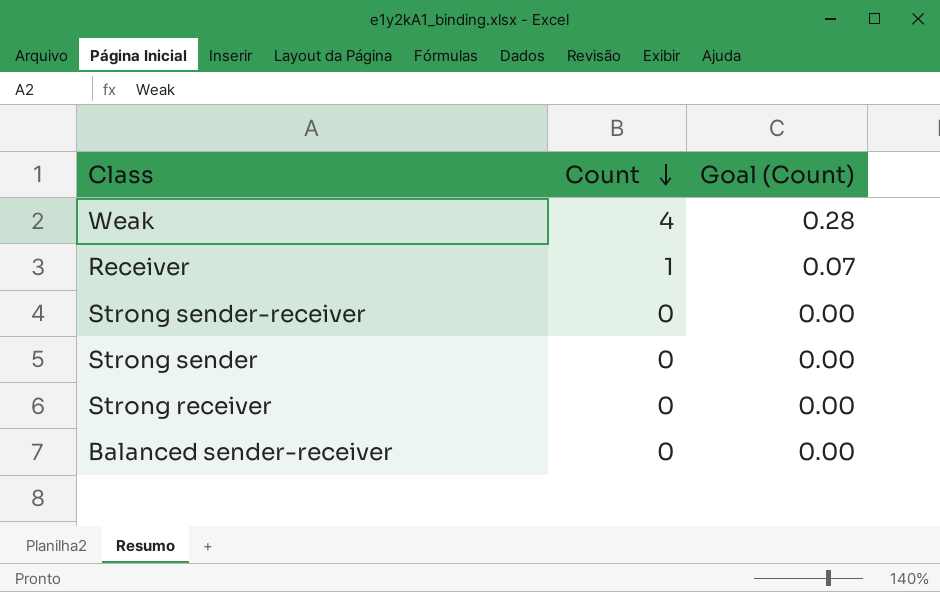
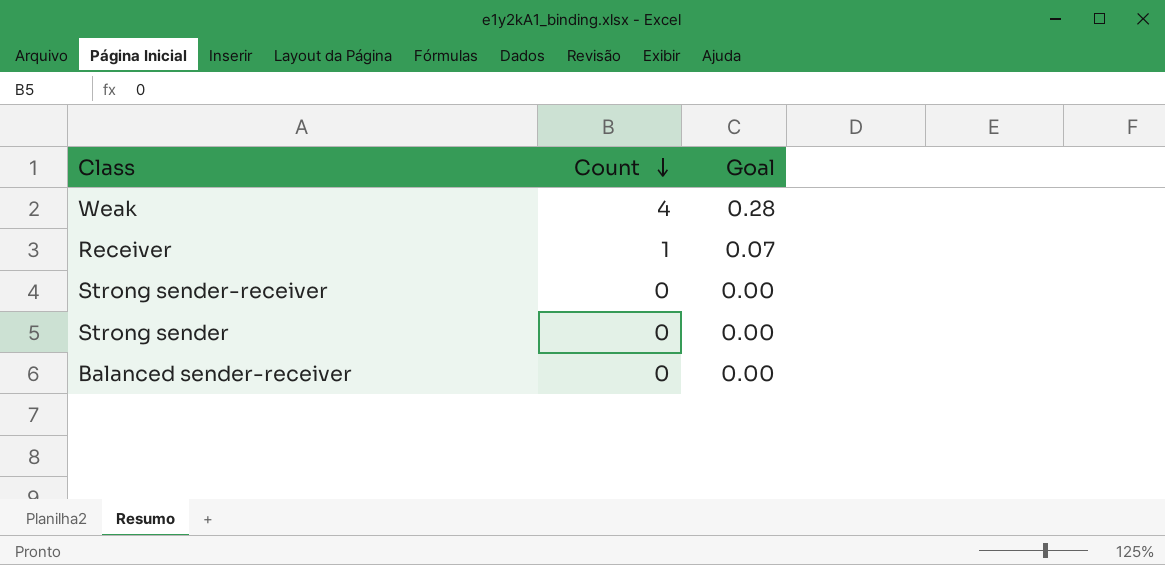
column name: Goal (Count) -> Goal
row Strong receiver: 0 | 0.00 -> none

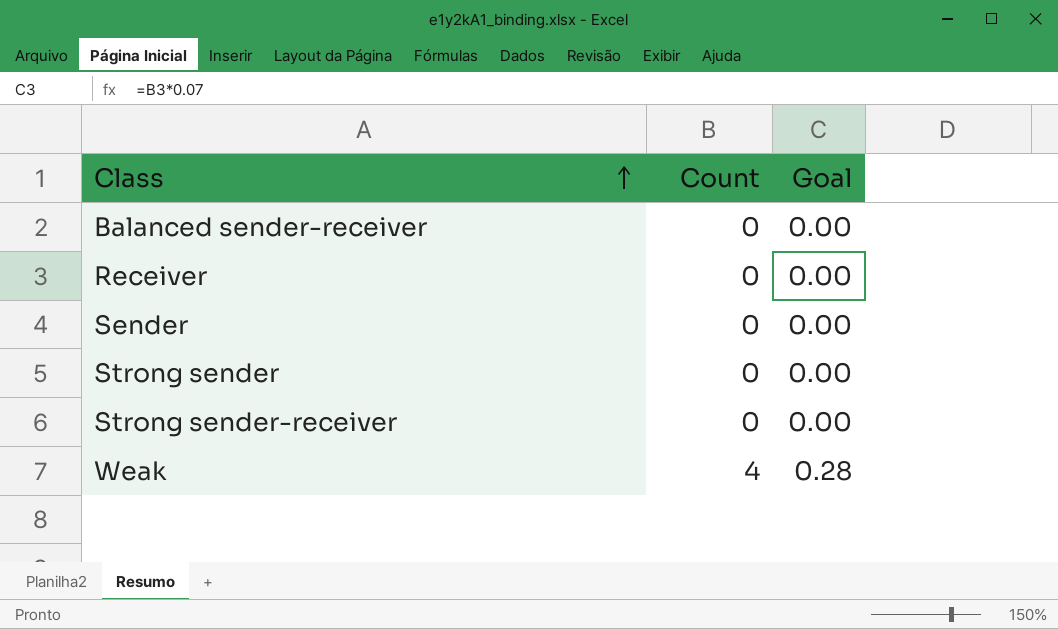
row order: Count descending -> Class ascending
Receiver | Count: 1 -> 0
Receiver | Goal: 0.07 -> 0.00
row Sender: none -> 0 | 0.00

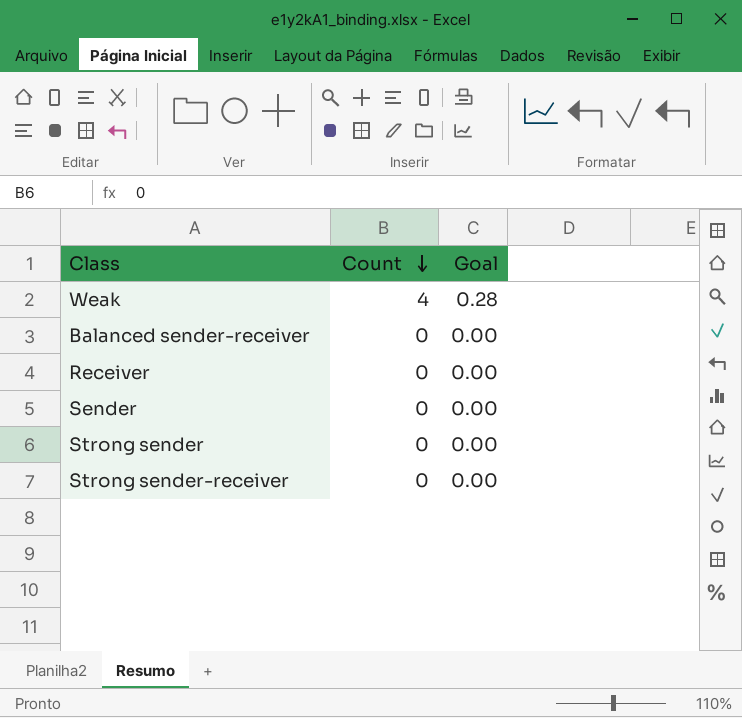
row order: Class ascending -> Count descending

